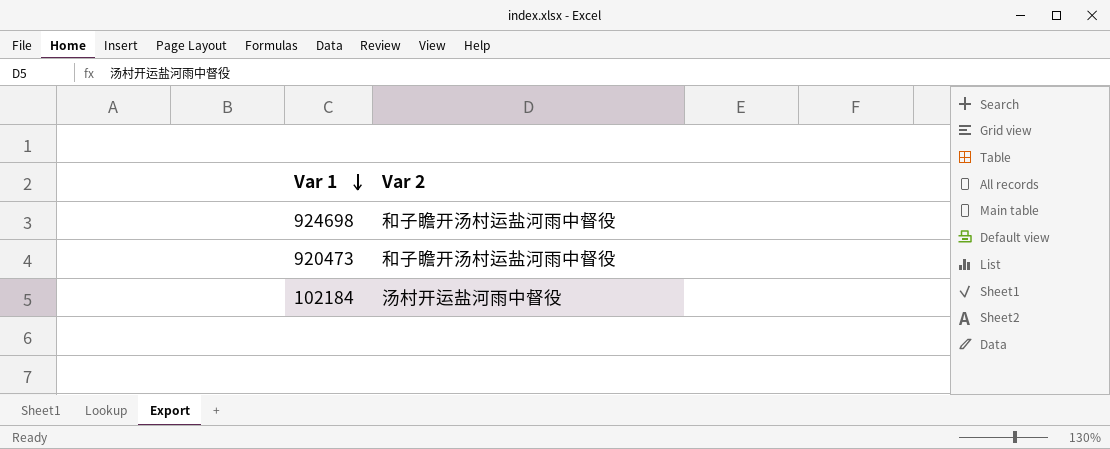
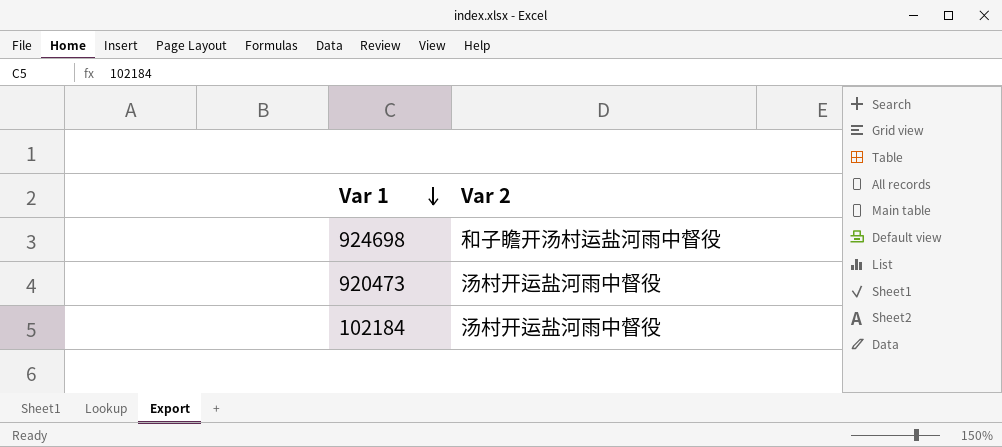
920473 | Var 2: 和子瞻开汤村运盐河雨中督役 -> 汤村开运盐河雨中督役

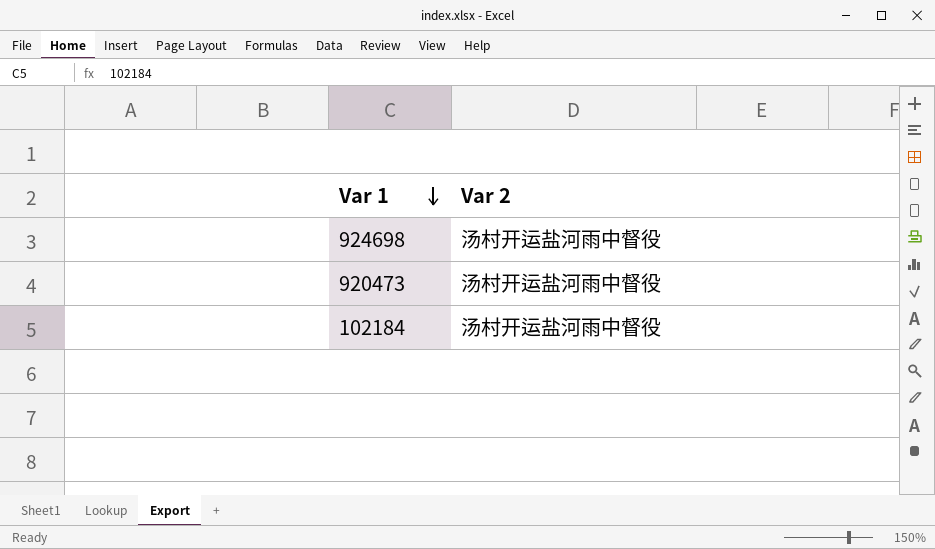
924698 | Var 2: 和子瞻开汤村运盐河雨中督役 -> 汤村开运盐河雨中督役

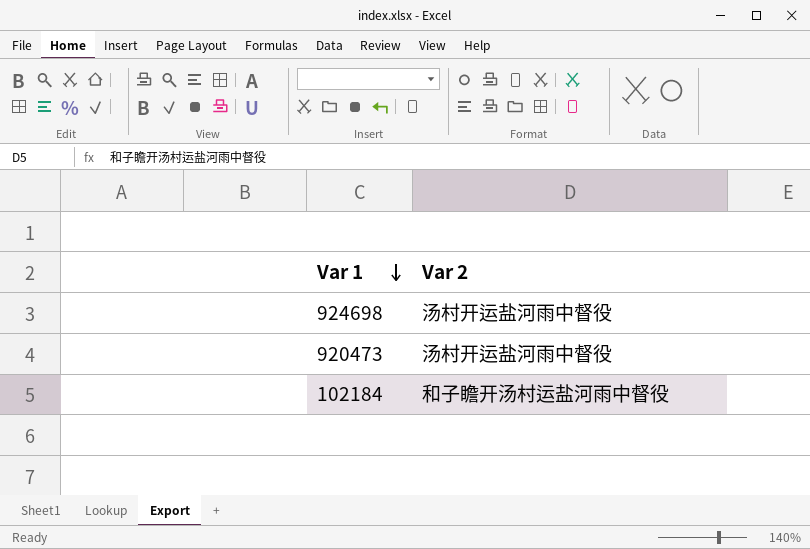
102184 | Var 2: 汤村开运盐河雨中督役 -> 和子瞻开汤村运盐河雨中督役

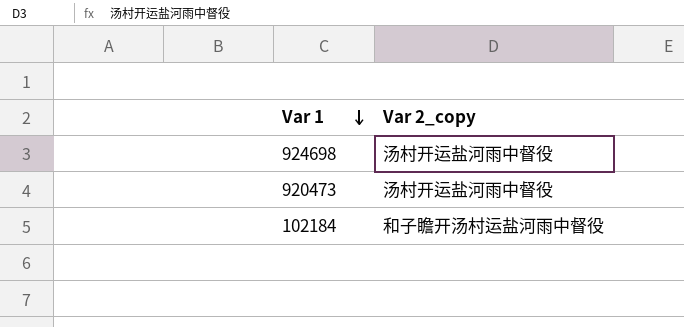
column name: Var 2 -> Var 2_copy

